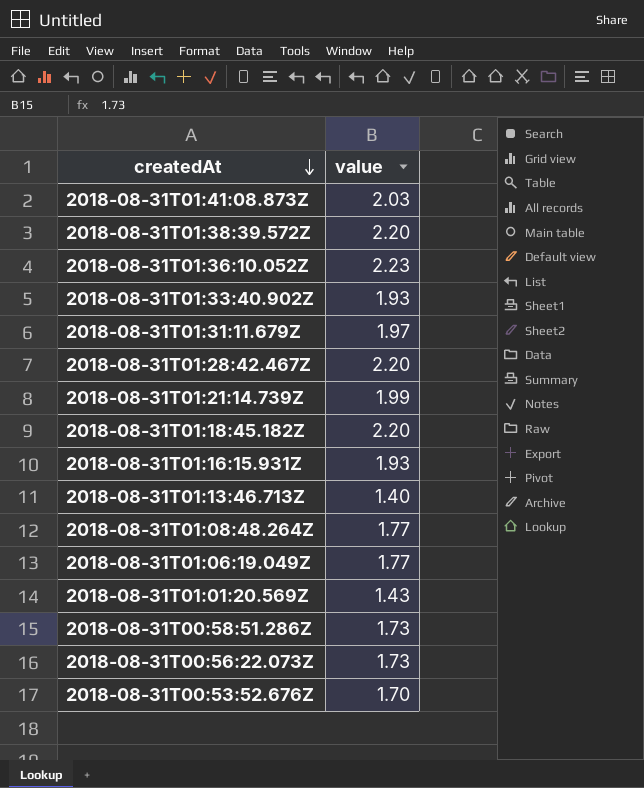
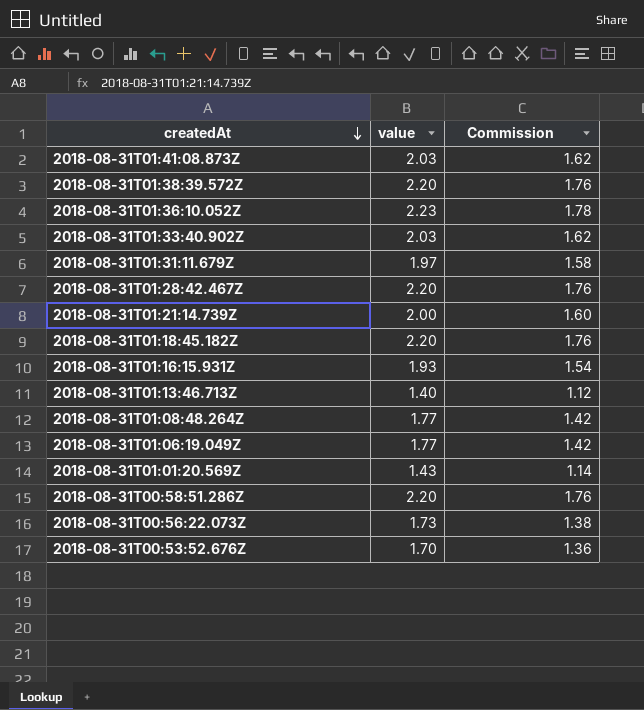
column Commission | formula: none -> [value] * 0.8
2018-08-31T01:33:40.902Z | value: 1.93 -> 2.03
2018-08-31T01:21:14.739Z | value: 1.99 -> 2.00
2018-08-31T00:58:51.286Z | value: 1.73 -> 2.20

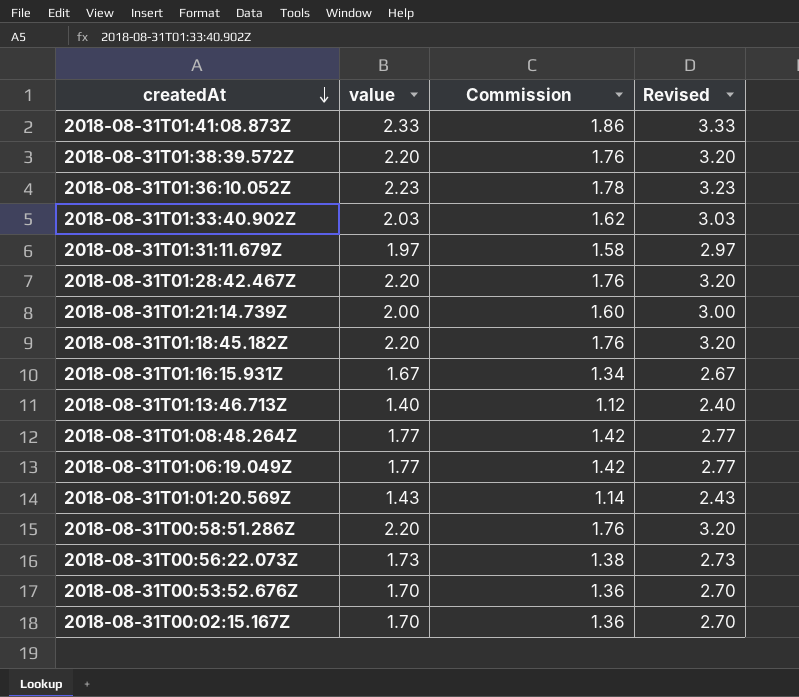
column Revised | formula: none -> [value] + 1
2018-08-31T01:41:08.873Z | value: 2.03 -> 2.33
2018-08-31T01:41:08.873Z | Commission: 1.62 -> 1.86
2018-08-31T01:16:15.931Z | value: 1.93 -> 1.67
2018-08-31T01:16:15.931Z | Commission: 1.54 -> 1.34
row 2018-08-31T00:02:15.167Z: none -> 1.70 | 1.36 | 2.70

